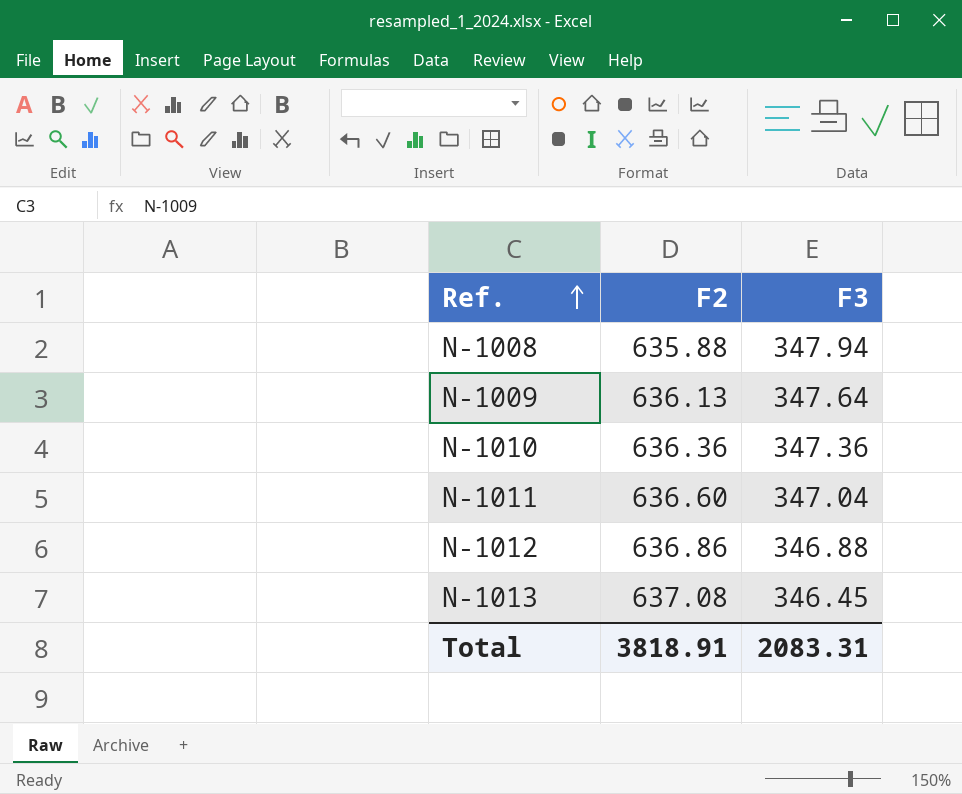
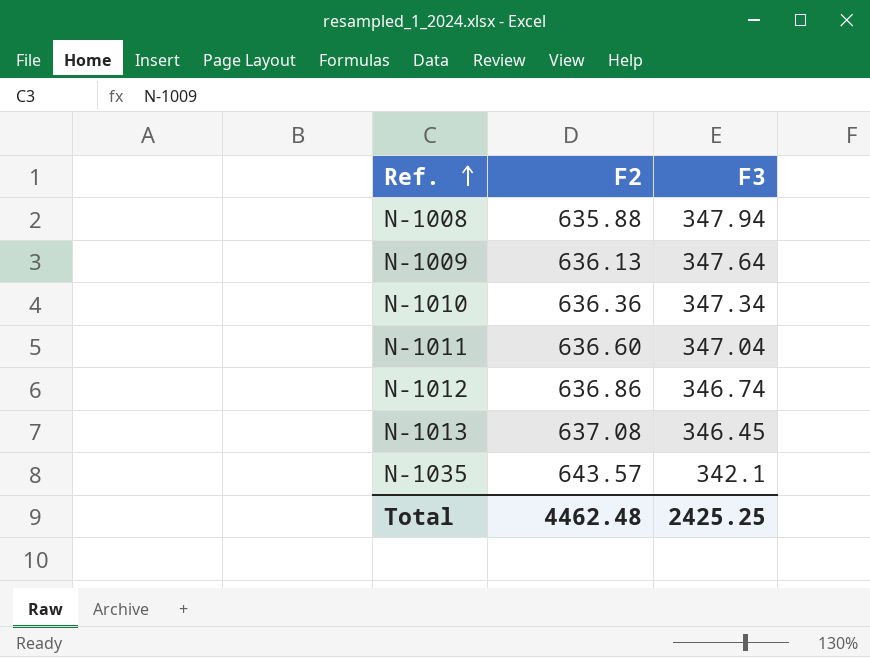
N-1010 | F3: 347.36 -> 347.34
N-1012 | F3: 346.88 -> 346.74
row N-1035: none -> 643.57 | 342.1
Total | F2: 3818.91 -> 4462.48
Total | F3: 2083.31 -> 2425.25

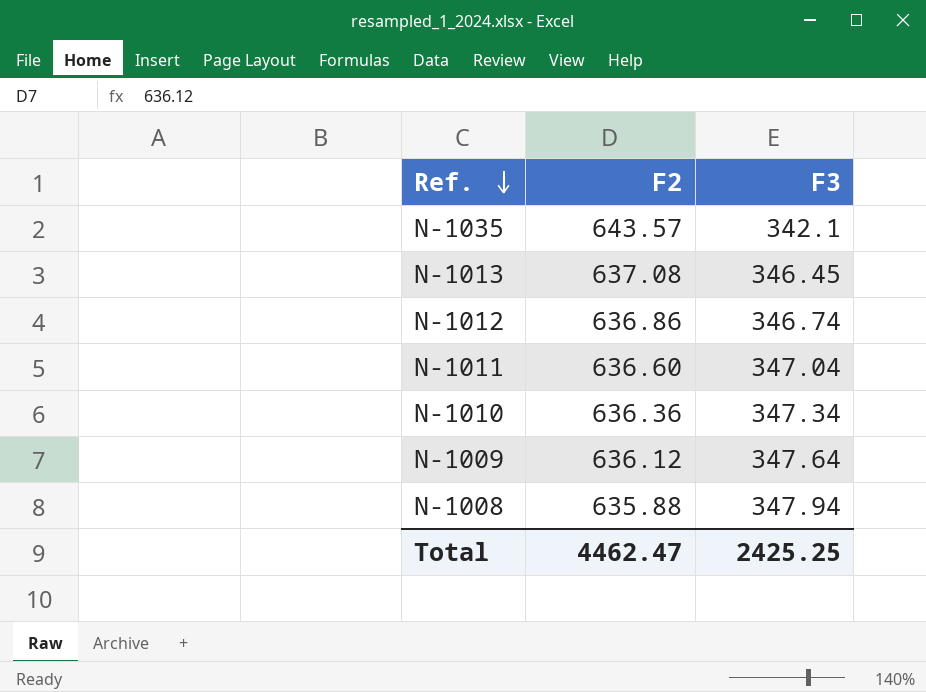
row order: Ref. ascending -> Ref. descending
N-1009 | F2: 636.13 -> 636.12
Total | F2: 4462.48 -> 4462.47

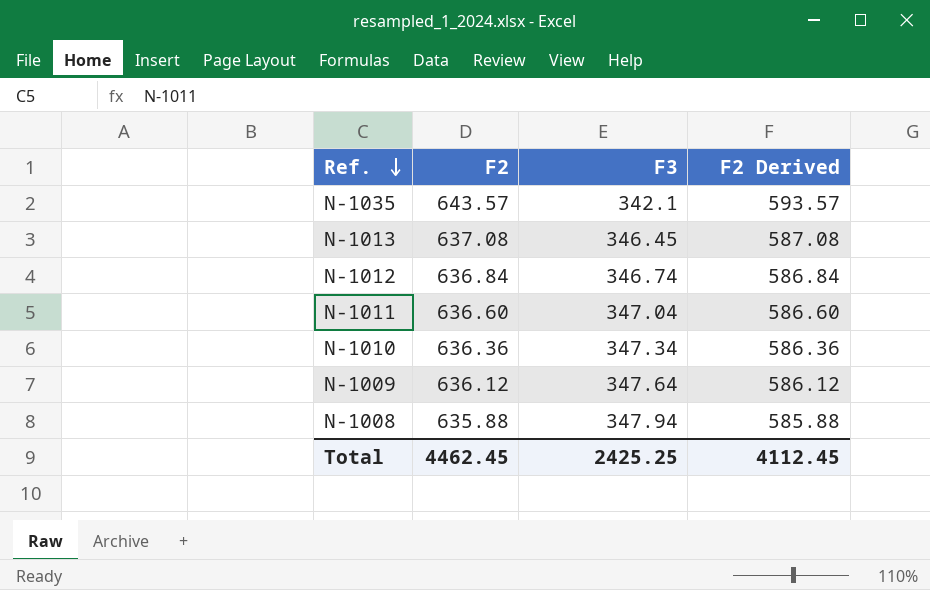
column F2 Derived | formula: none -> [F2] - 50
N-1012 | F2: 636.86 -> 636.84
Total | F2: 4462.47 -> 4462.45

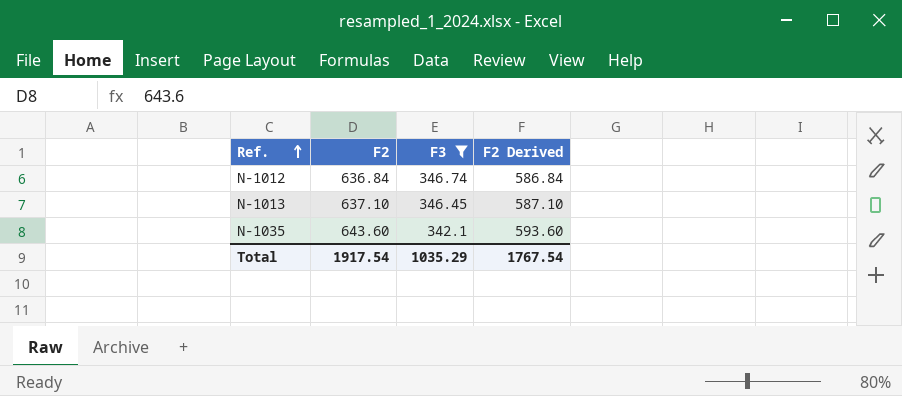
filter: none -> F3 <= 346.74
row order: Ref. descending -> Ref. ascending
N-1013 | F2: 637.08 -> 637.10
N-1013 | F2 Derived: 587.08 -> 587.10
N-1035 | F2: 643.57 -> 643.60
N-1035 | F2 Derived: 593.57 -> 593.60
Total | F2: 4462.45 -> 1917.54
Total | F3: 2425.25 -> 1035.29
Total | F2 Derived: 4112.45 -> 1767.54

